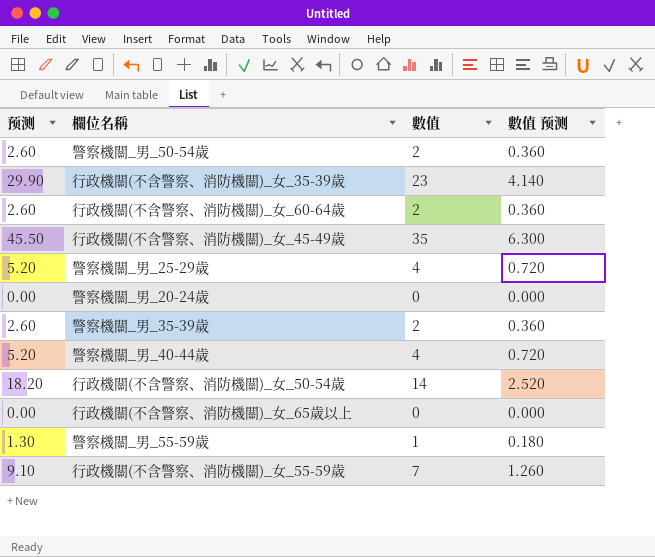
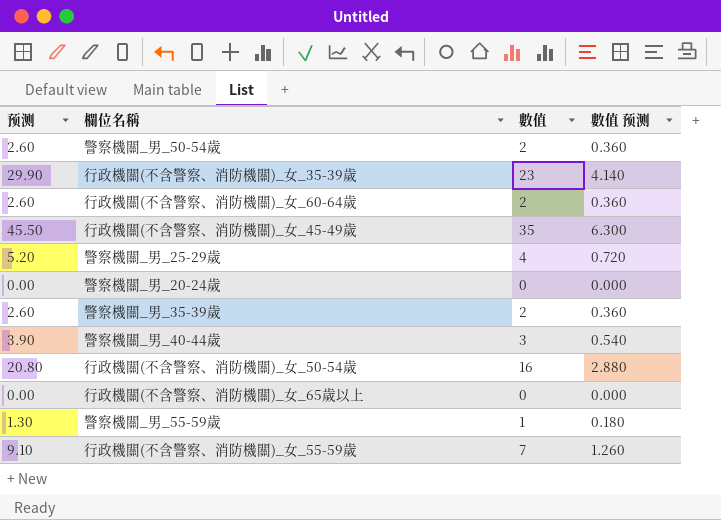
警察機關_男_40-44歲 | 预测: 5.20 -> 3.90
警察機關_男_40-44歲 | 數值: 4 -> 3
警察機關_男_40-44歲 | 數值 预测: 0.720 -> 0.540
行政機關(不含警察、消防機關)_女_50-54歲 | 预测: 18.20 -> 20.80
行政機關(不含警察、消防機關)_女_50-54歲 | 數值: 14 -> 16
行政機關(不含警察、消防機關)_女_50-54歲 | 數值 预测: 2.520 -> 2.880

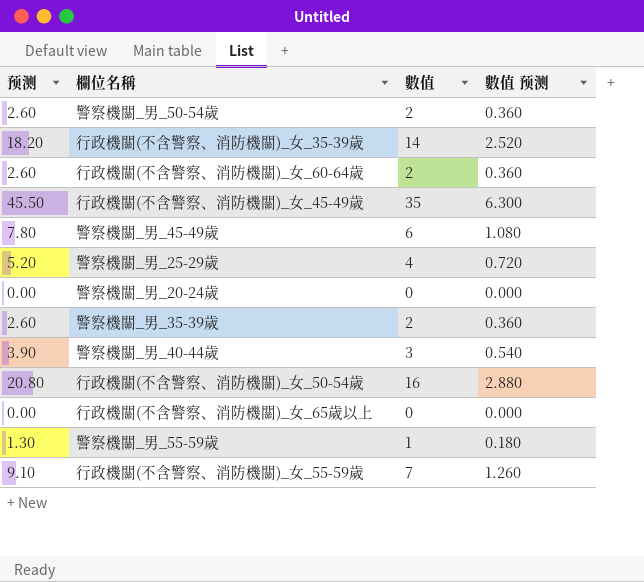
行政機關(不含警察、消防機關)_女_35-39歲 | 预测: 29.90 -> 18.20
行政機關(不含警察、消防機關)_女_35-39歲 | 數值: 23 -> 14
行政機關(不含警察、消防機關)_女_35-39歲 | 數值 预测: 4.140 -> 2.520
row 警察機關_男_45-49歲: none -> 7.80 | 6 | 1.080

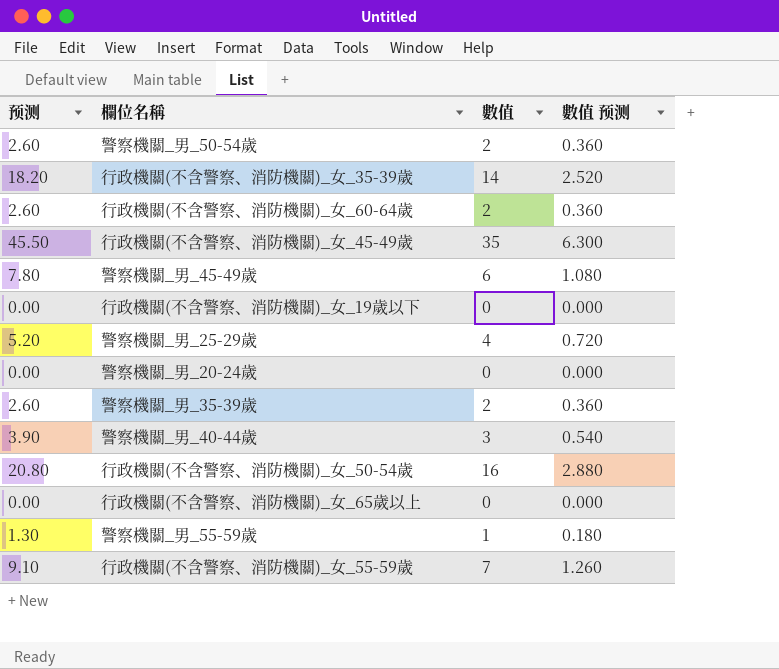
row 行政機關(不含警察、消防機關)_女_19歲以下: none -> 0.00 | 0 | 0.000

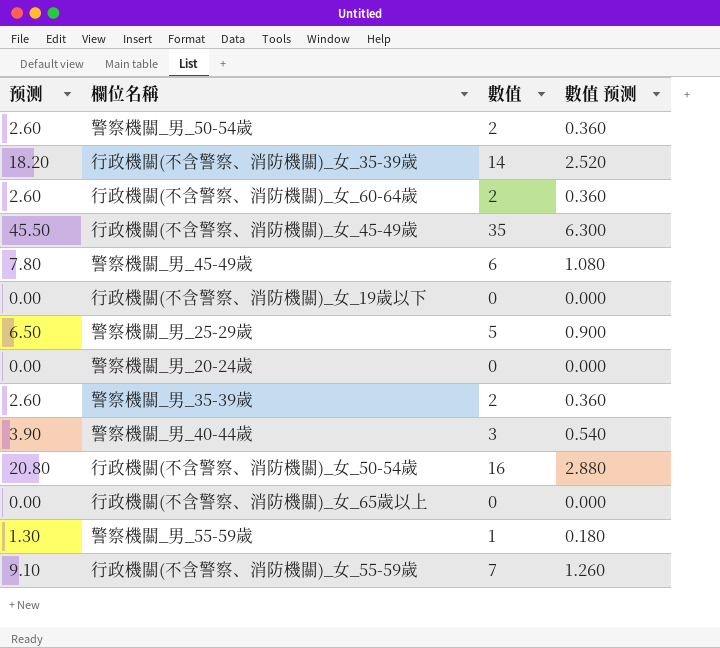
警察機關_男_25-29歲 | 预测: 5.20 -> 6.50
警察機關_男_25-29歲 | 數值: 4 -> 5
警察機關_男_25-29歲 | 數值 预测: 0.720 -> 0.900

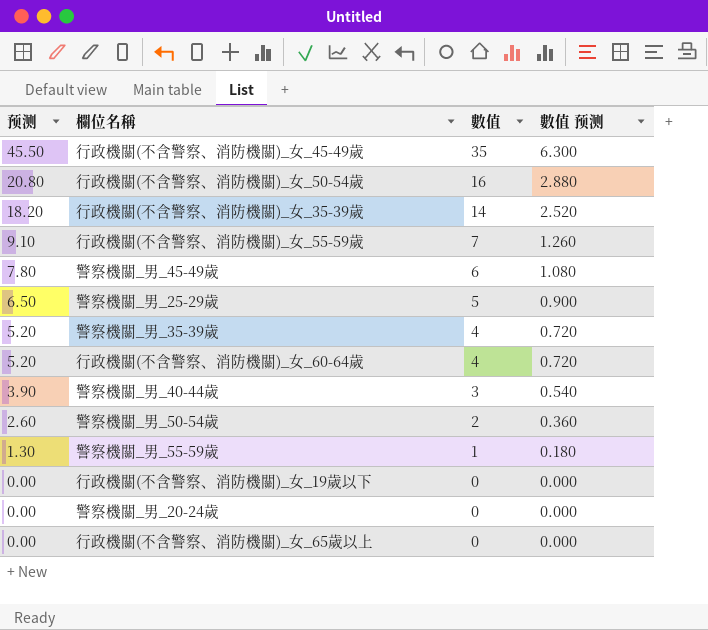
row order: none -> 预测 descending
警察機關_男_35-39歲 | 预测: 2.60 -> 5.20
警察機關_男_35-39歲 | 數值: 2 -> 4
警察機關_男_35-39歲 | 數值 预测: 0.360 -> 0.720
行政機關(不含警察、消防機關)_女_60-64歲 | 预测: 2.60 -> 5.20
行政機關(不含警察、消防機關)_女_60-64歲 | 數值: 2 -> 4
行政機關(不含警察、消防機關)_女_60-64歲 | 數值 预测: 0.360 -> 0.720

